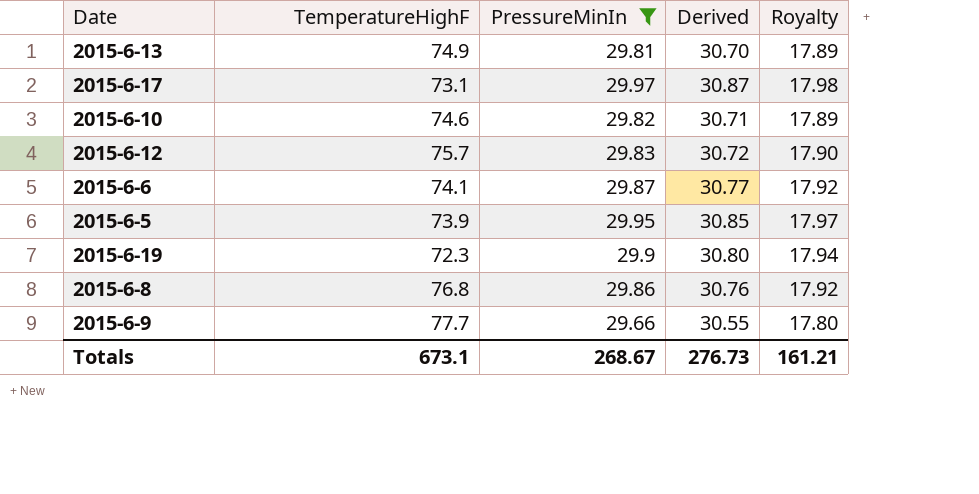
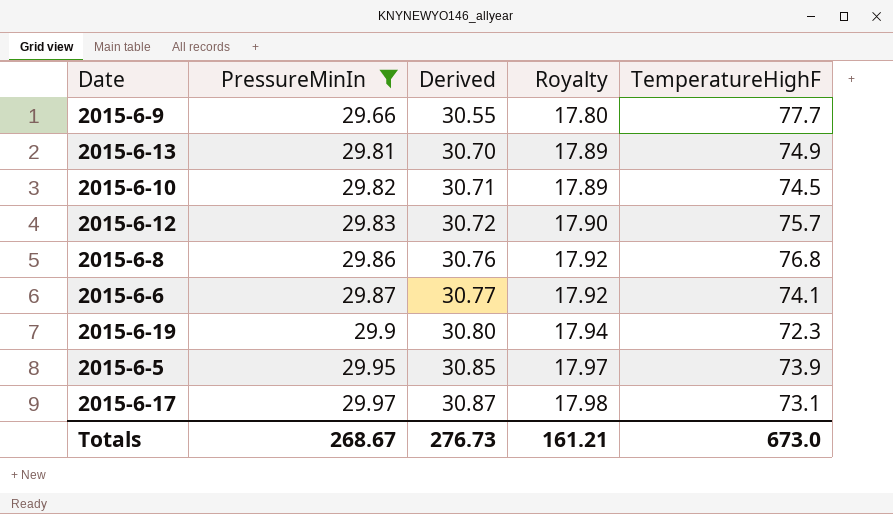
row order: none -> PressureMinIn ascending
column TemperatureHighF | position: 2 -> 5
2015-6-10 | TemperatureHighF: 74.6 -> 74.5
Totals | TemperatureHighF: 673.1 -> 673.0

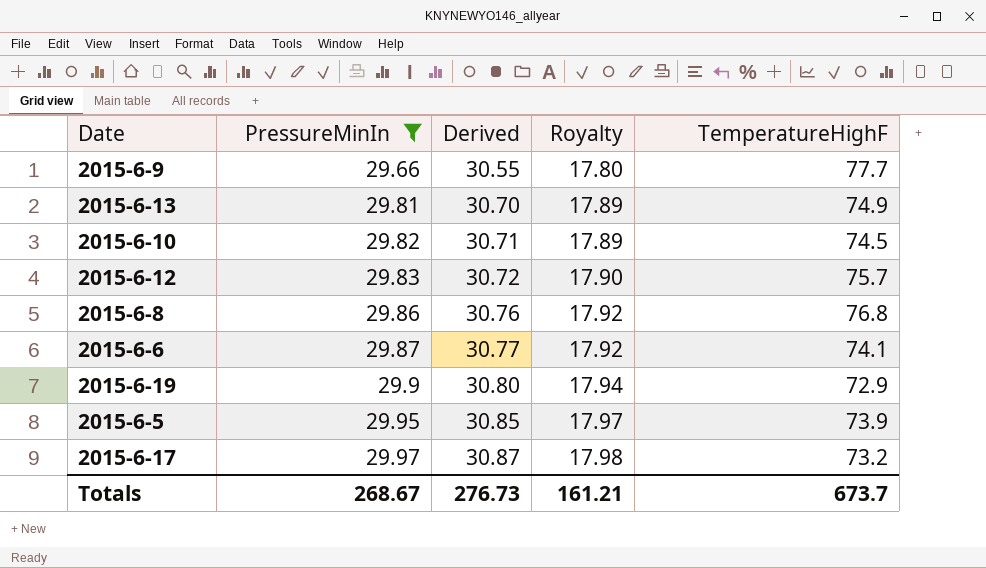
2015-6-19 | TemperatureHighF: 72.3 -> 72.9
2015-6-17 | TemperatureHighF: 73.1 -> 73.2
Totals | TemperatureHighF: 673.0 -> 673.7

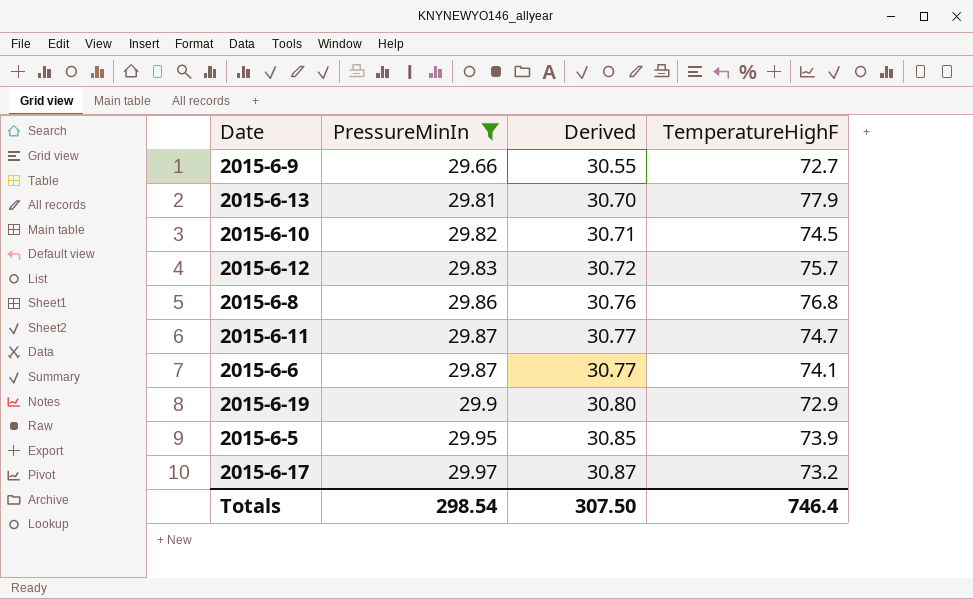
column Royalty | formula: [PressureMinIn] * 0.6 -> none
2015-6-9 | TemperatureHighF: 77.7 -> 72.7
2015-6-13 | TemperatureHighF: 74.9 -> 77.9
row 2015-6-11: none -> 29.87 | 30.77 | 74.7
Totals | PressureMinIn: 268.67 -> 298.54
Totals | Derived: 276.73 -> 307.50
Totals | TemperatureHighF: 673.7 -> 746.4

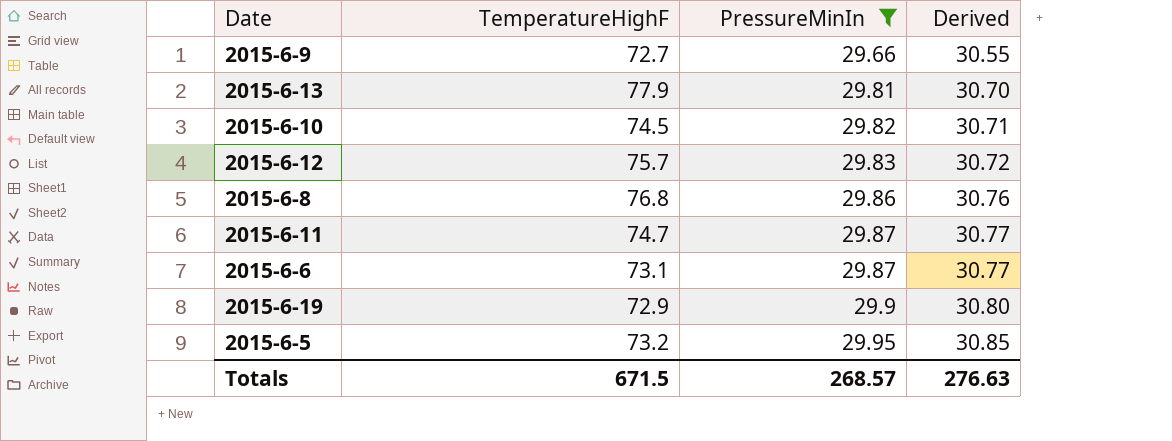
column TemperatureHighF | position: 4 -> 2
row 2015-6-17: 29.97 | 30.87 | 73.2 -> none
2015-6-6 | TemperatureHighF: 74.1 -> 73.1
2015-6-5 | TemperatureHighF: 73.9 -> 73.2
Totals | TemperatureHighF: 746.4 -> 671.5
Totals | PressureMinIn: 298.54 -> 268.57
Totals | Derived: 307.50 -> 276.63

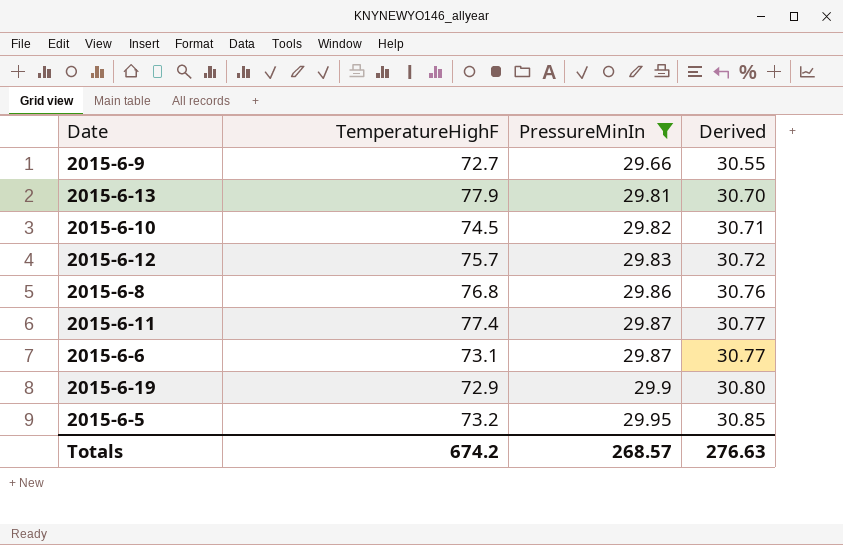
2015-6-11 | TemperatureHighF: 74.7 -> 77.4
Totals | TemperatureHighF: 671.5 -> 674.2

